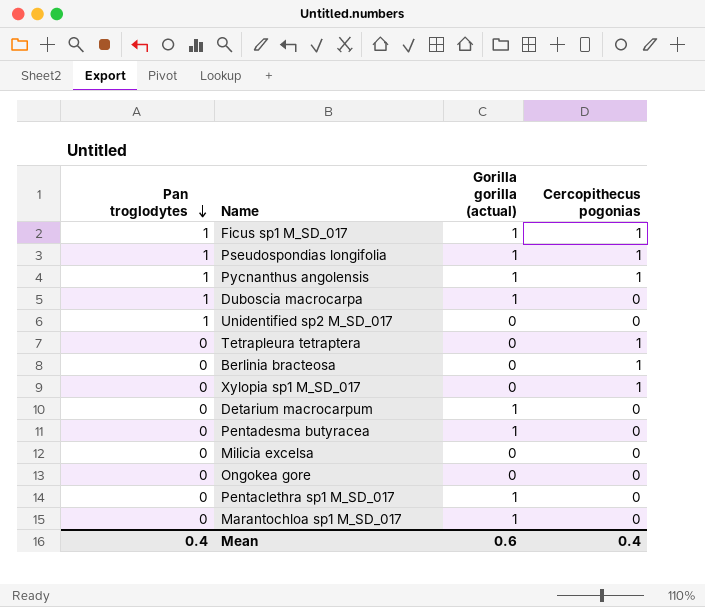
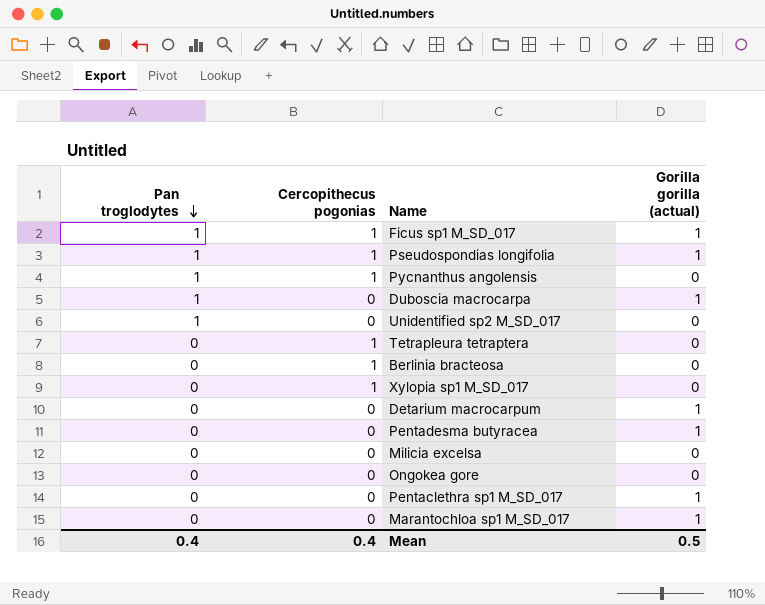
column Cercopithecus pogonias | position: 4 -> 2
Pycnanthus angolensis | Gorilla gorilla (actual): 1 -> 0
Mean | Gorilla gorilla (actual): 0.6 -> 0.5

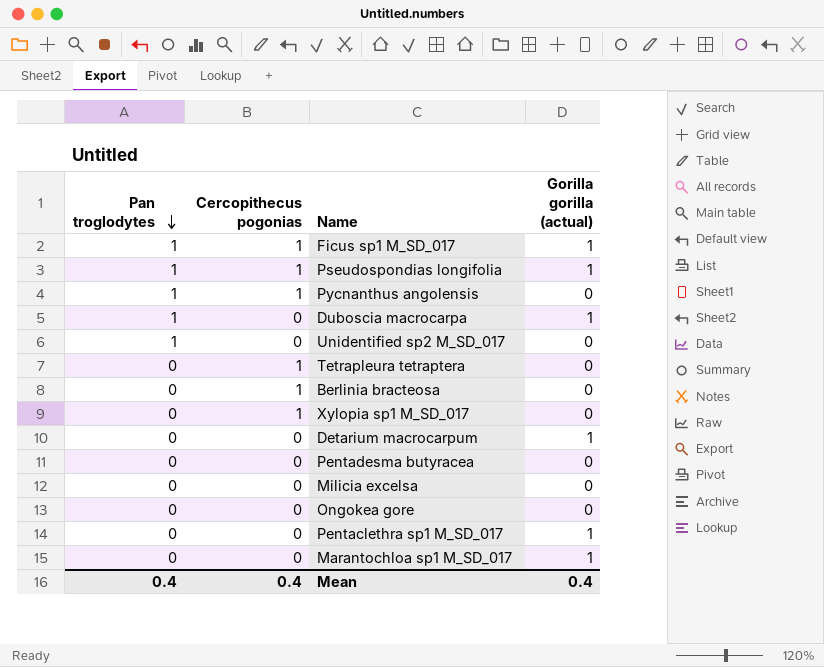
Pentadesma butyracea | Gorilla gorilla (actual): 1 -> 0
Mean | Gorilla gorilla (actual): 0.5 -> 0.4

